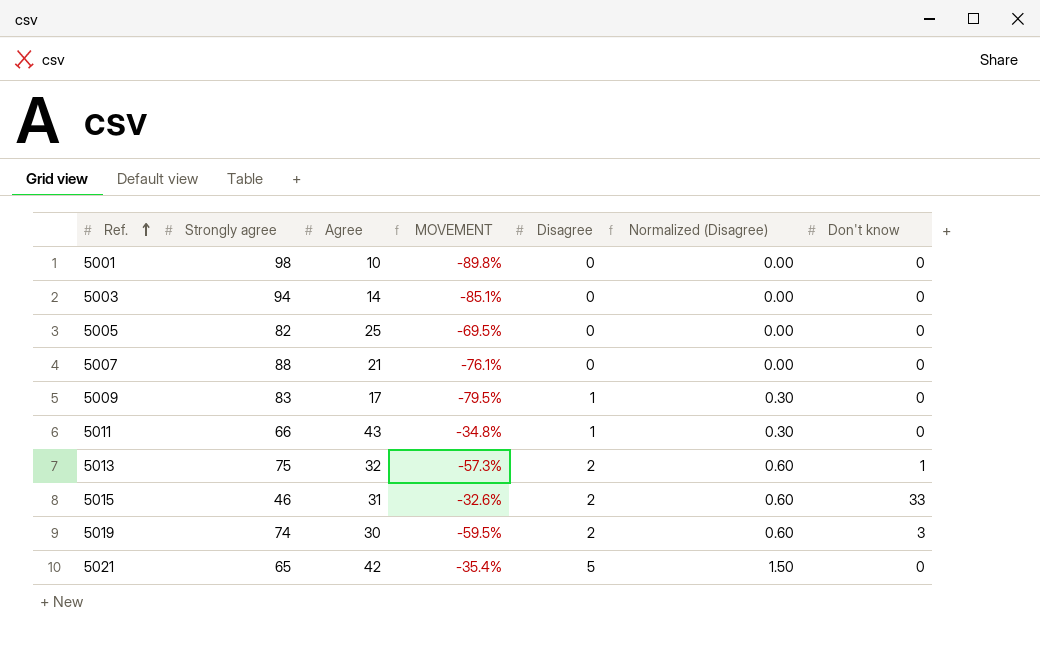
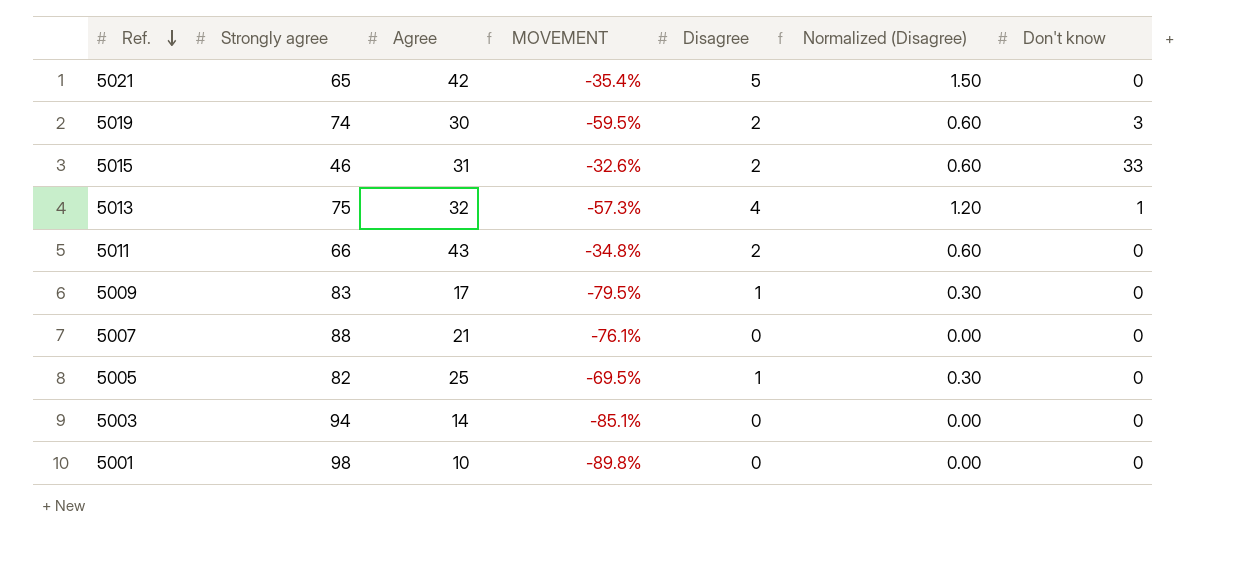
row order: Ref. ascending -> Ref. descending
5013 | Disagree: 2 -> 4
5013 | Normalized (Disagree): 0.60 -> 1.20
5011 | Disagree: 1 -> 2
5011 | Normalized (Disagree): 0.30 -> 0.60
5005 | Disagree: 0 -> 1
5005 | Normalized (Disagree): 0.00 -> 0.30

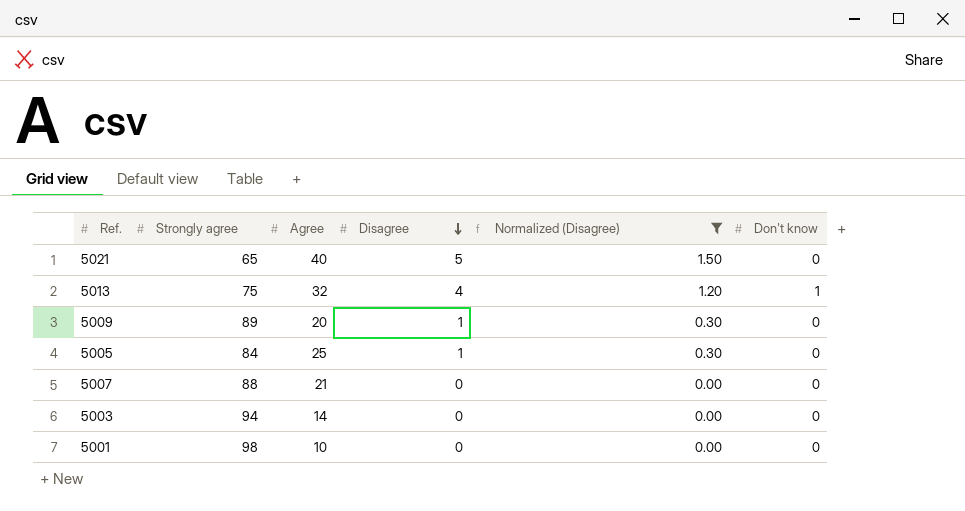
filter: none -> Normalized (Disagree) != 0.60
row order: Ref. descending -> Disagree descending
column MOVEMENT | formula: ([Agree] - [Strongly agree]) / [Strongly agree] -> none
5021 | Agree: 42 -> 40
5009 | Strongly agree: 83 -> 89
5009 | Agree: 17 -> 20
5005 | Strongly agree: 82 -> 84

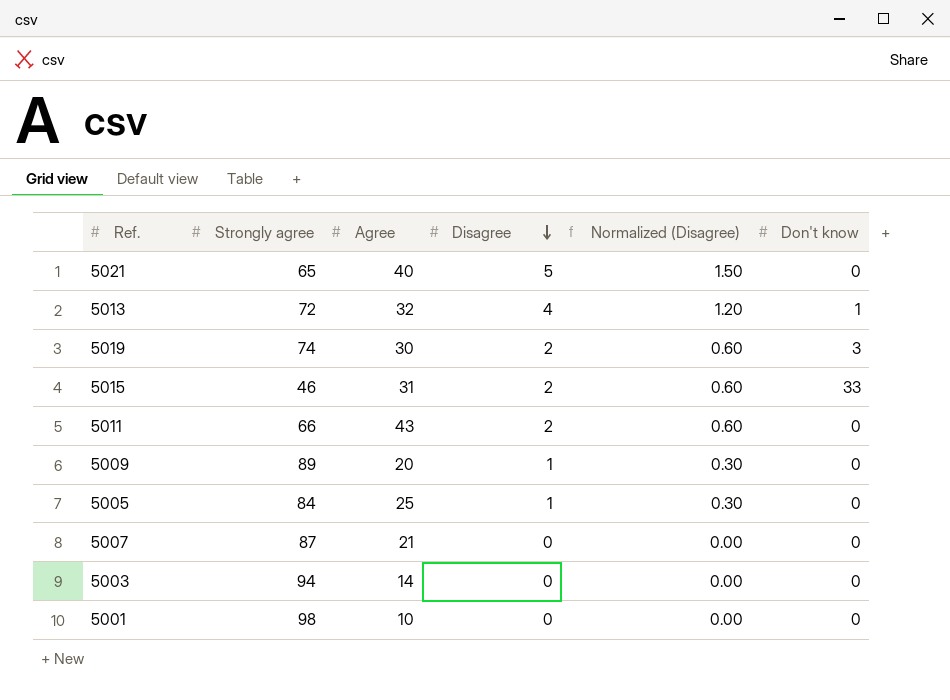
filter: Normalized (Disagree) != 0.60 -> none
5013 | Strongly agree: 75 -> 72
5007 | Strongly agree: 88 -> 87

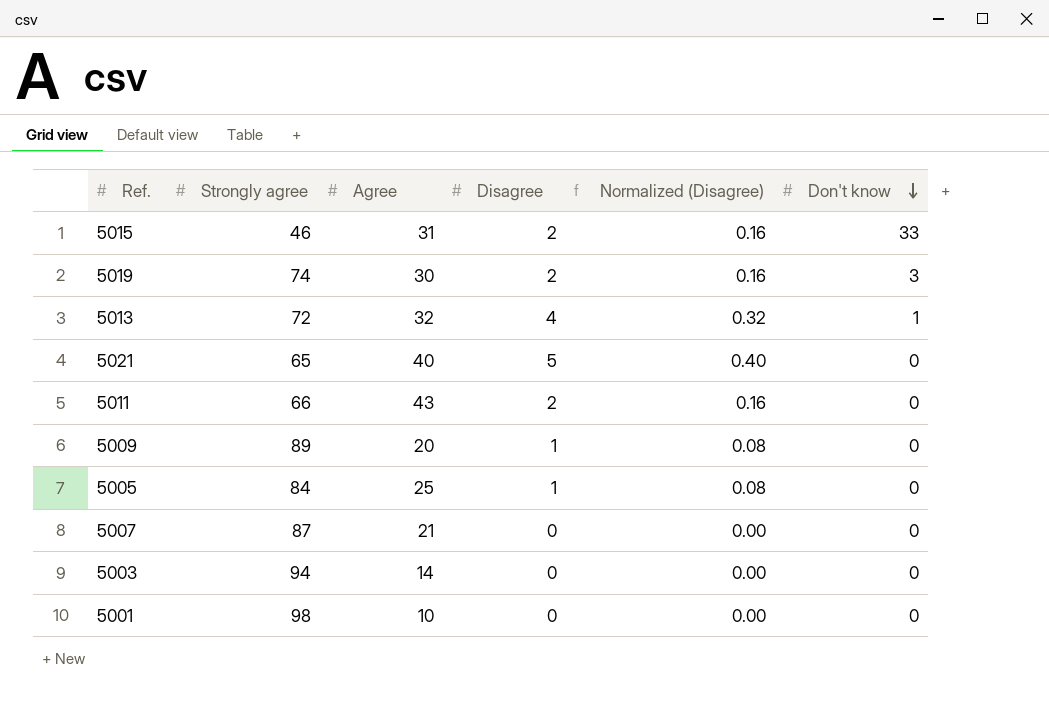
row order: Disagree descending -> Don't know descending
column Normalized (Disagree) | formula: [Disagree] * 0.3 -> [Disagree] * 0.08

